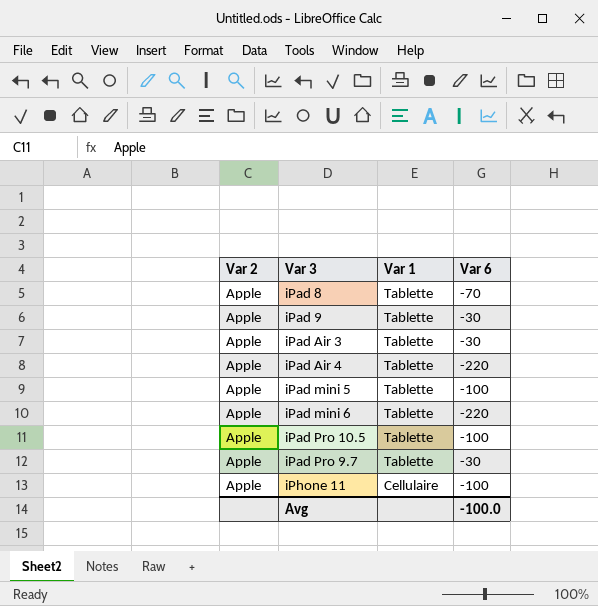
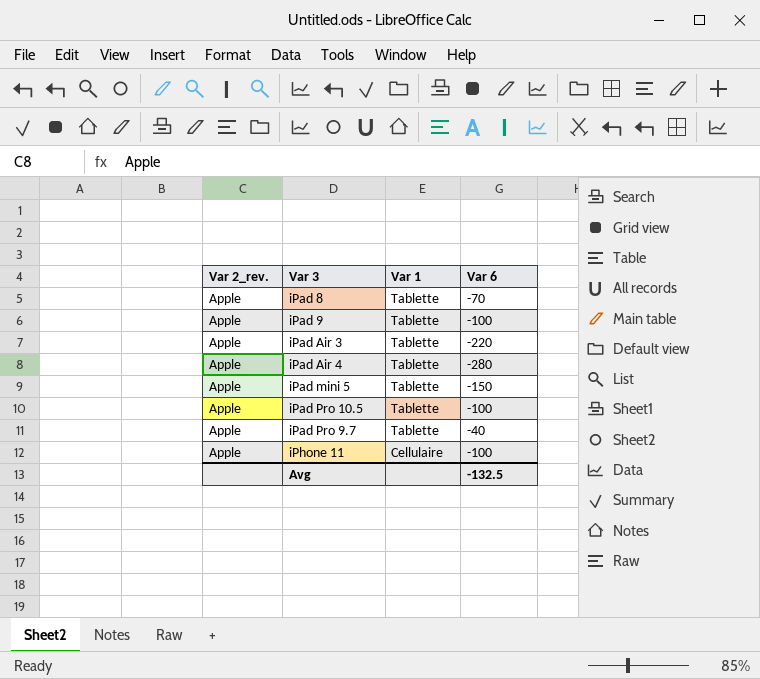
column name: Var 2 -> Var 2_rev.
row iPad mini 6: Apple | Tablette | -220 -> none
iPad 9 | Var 6: -30 -> -100
iPad Air 3 | Var 6: -30 -> -220
iPad Air 4 | Var 6: -220 -> -280
iPad mini 5 | Var 6: -100 -> -150
iPad Pro 9.7 | Var 6: -30 -> -40
Avg | Var 6: -100.0 -> -132.5

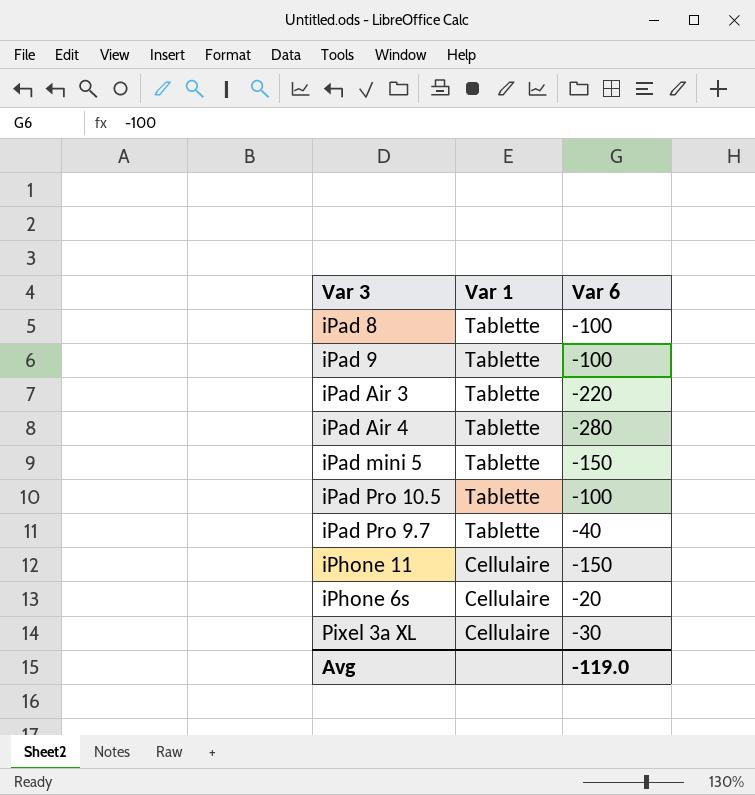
column Var 2_rev. | position: 1 -> none
iPad 8 | Var 6: -70 -> -100
iPhone 11 | Var 6: -100 -> -150
row iPhone 6s: none -> Cellulaire | -20
row Pixel 3a XL: none -> Cellulaire | -30
Avg | Var 6: -132.5 -> -119.0

